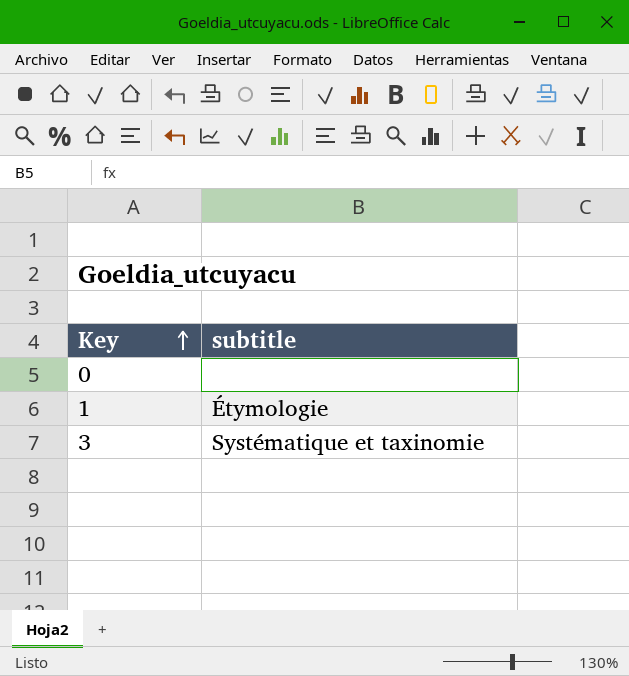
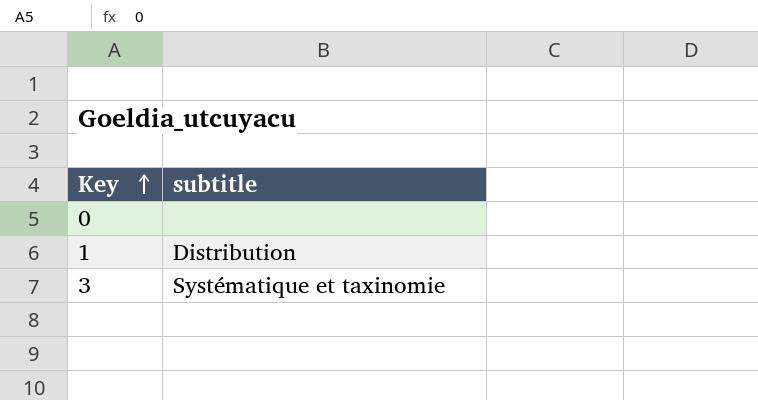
1 | subtitle: Étymologie -> Distribution

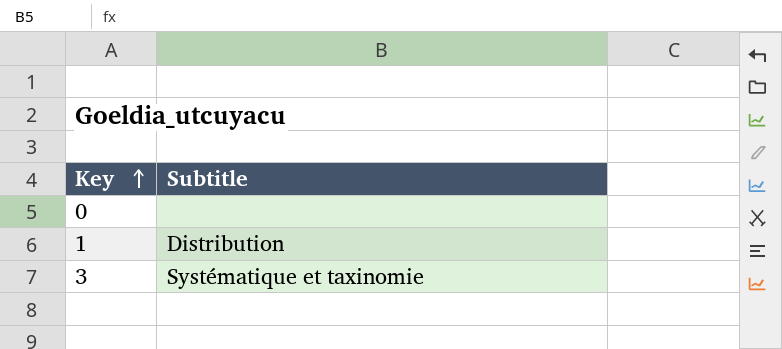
column name: subtitle -> Subtitle

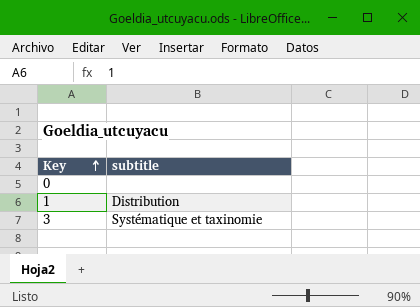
column name: Subtitle -> subtitle

